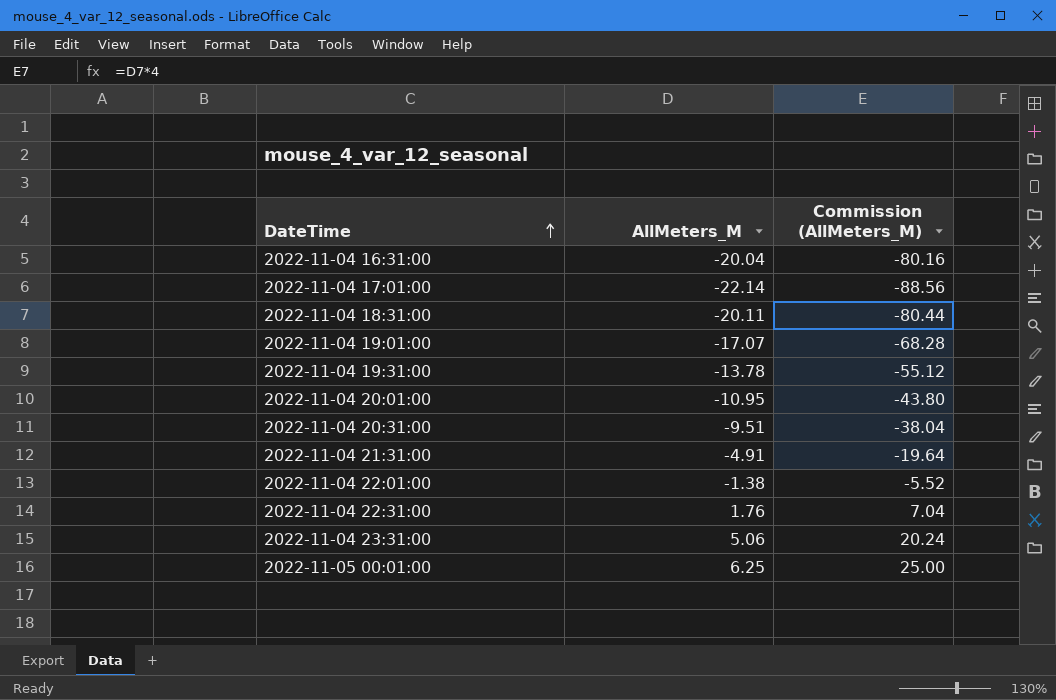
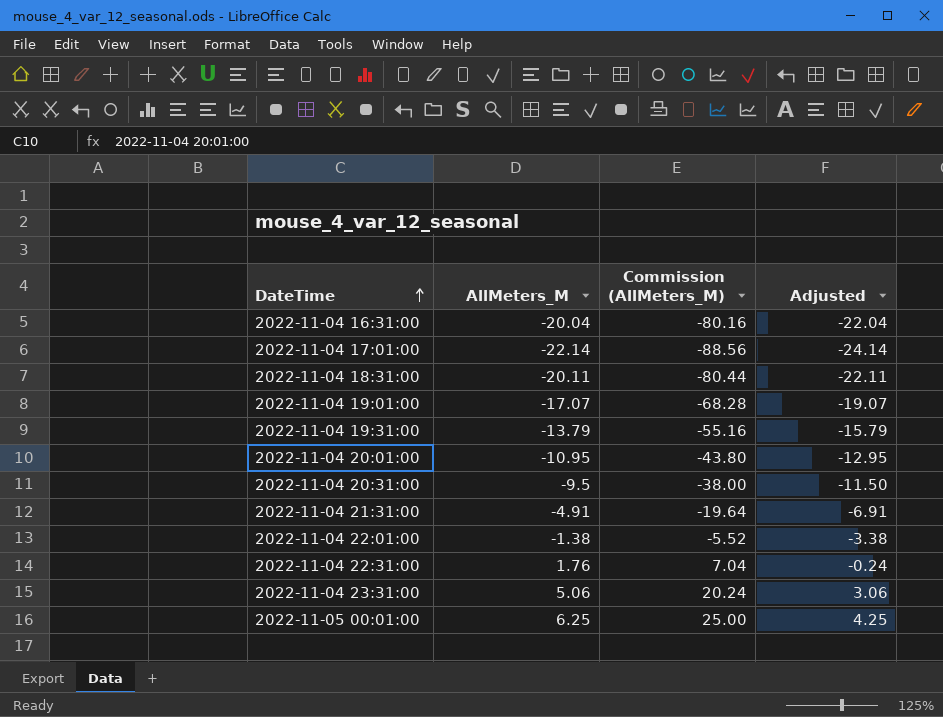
column Adjusted | formula: none -> [AllMeters_M] - 2
2022-11-04 19:31:00 | AllMeters_M: -13.78 -> -13.79
2022-11-04 19:31:00 | Commission (AllMeters_M): -55.12 -> -55.16
2022-11-04 20:31:00 | AllMeters_M: -9.51 -> -9.5
2022-11-04 20:31:00 | Commission (AllMeters_M): -38.04 -> -38.00

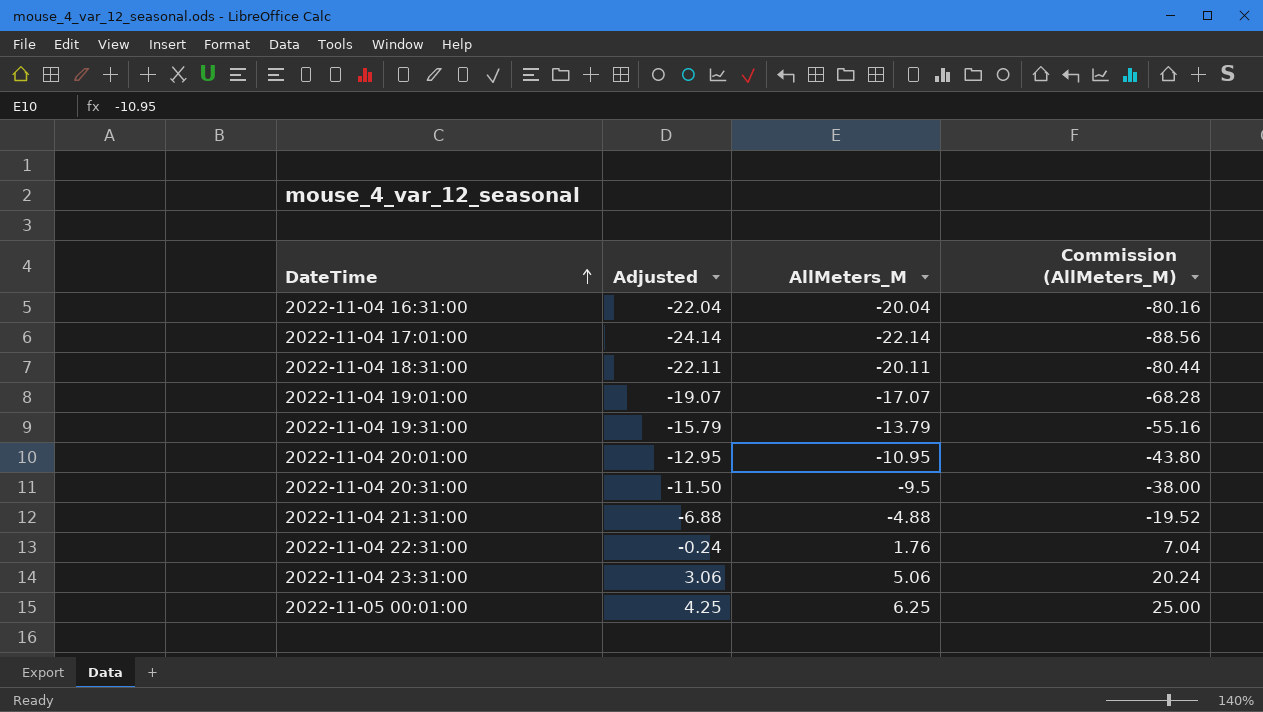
column Adjusted | position: 4 -> 2
row 2022-11-04 22:01:00: -1.38 | -5.52 | -3.38 -> none
2022-11-04 21:31:00 | Adjusted: -6.91 -> -6.88
2022-11-04 21:31:00 | AllMeters_M: -4.91 -> -4.88
2022-11-04 21:31:00 | Commission (AllMeters_M): -19.64 -> -19.52

